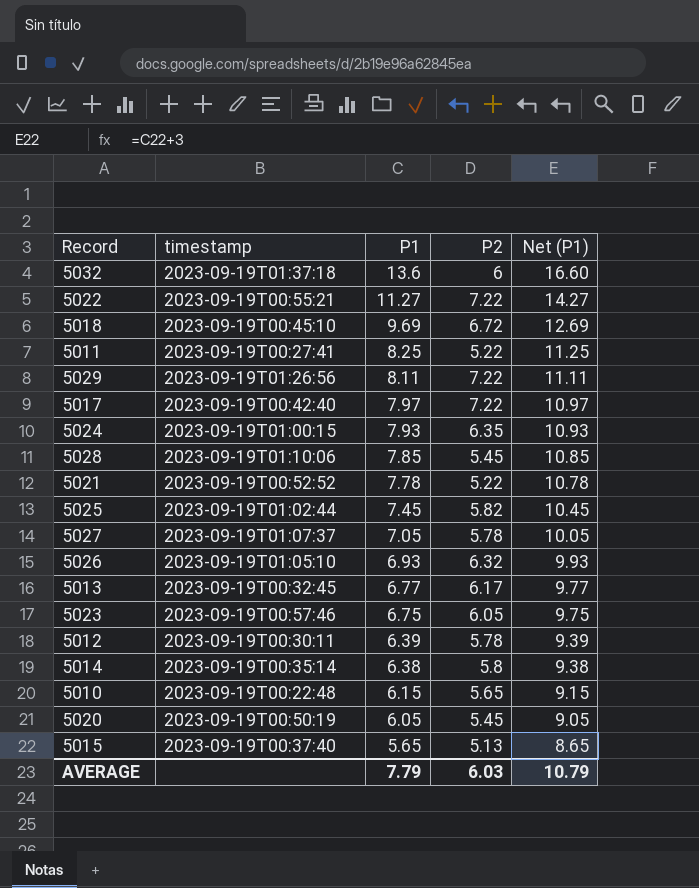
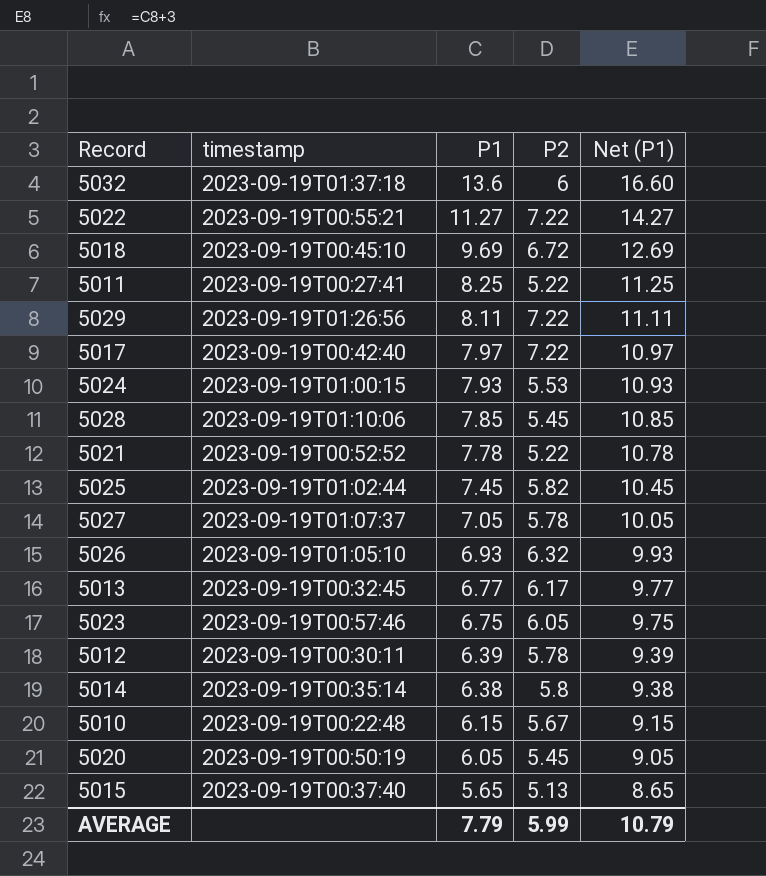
5024 | P2: 6.35 -> 5.53
5010 | P2: 5.65 -> 5.67
AVERAGE | P2: 6.03 -> 5.99

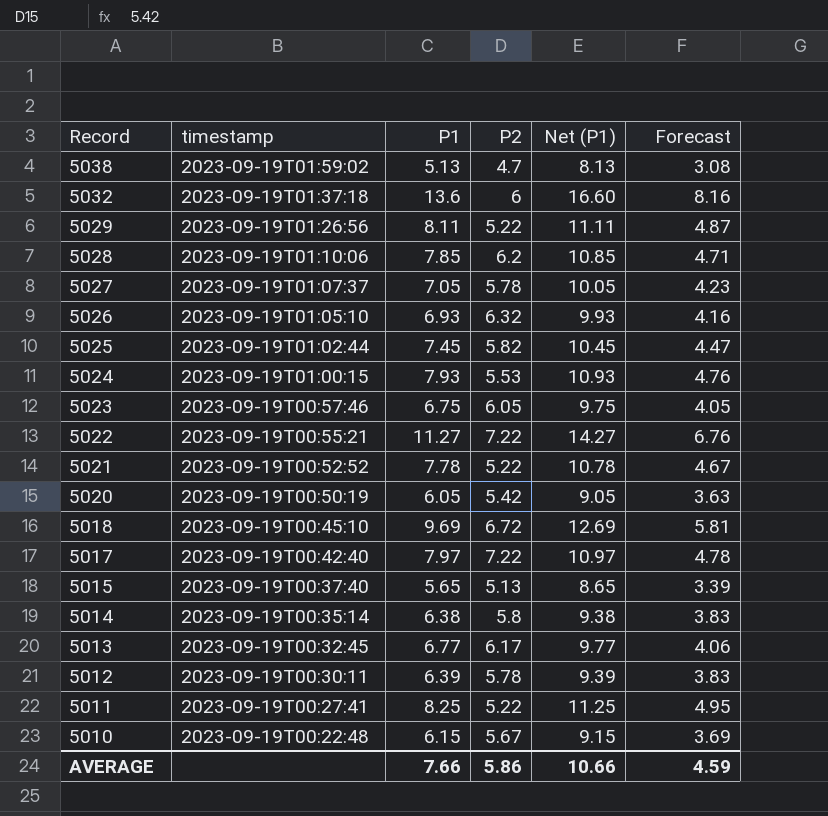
row order: P1 descending -> Record descending
column Forecast | formula: none -> [P1] * 0.6
row 5038: none -> 2023-09-19T01:59:02 | 5.13 | 4.7 | 8.13 | 3.08
5029 | P2: 7.22 -> 5.22
5028 | P2: 5.45 -> 6.2
5020 | P2: 5.45 -> 5.42
AVERAGE | P1: 7.79 -> 7.66
AVERAGE | P2: 5.99 -> 5.86
AVERAGE | Net (P1): 10.79 -> 10.66

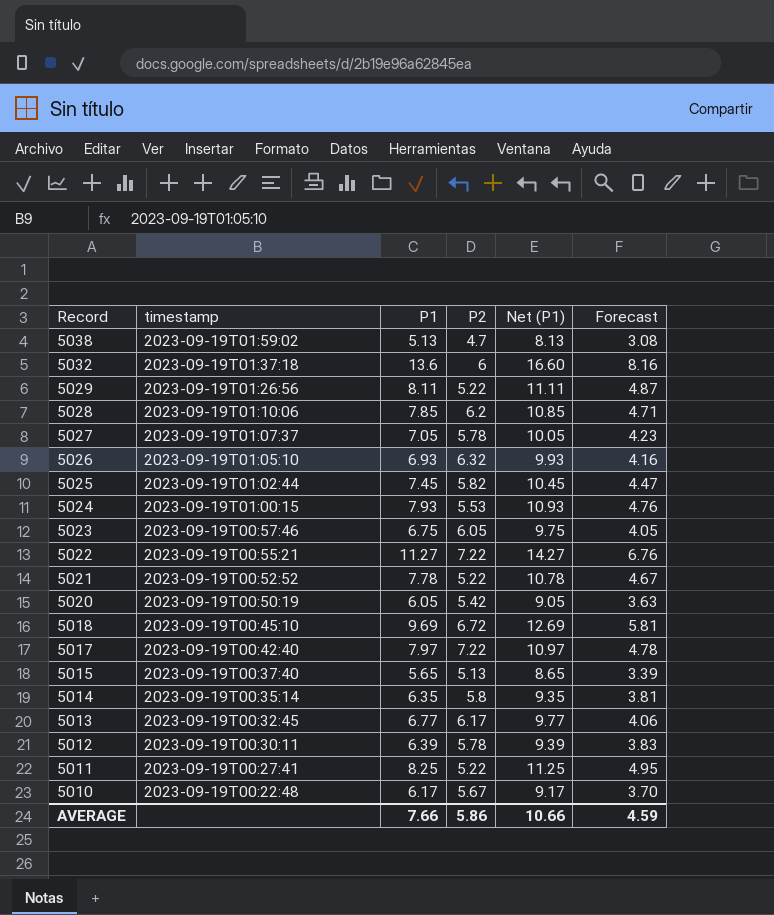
5014 | P1: 6.38 -> 6.35
5014 | Net (P1): 9.38 -> 9.35
5014 | Forecast: 3.83 -> 3.81
5010 | P1: 6.15 -> 6.17
5010 | Net (P1): 9.15 -> 9.17
5010 | Forecast: 3.69 -> 3.70

